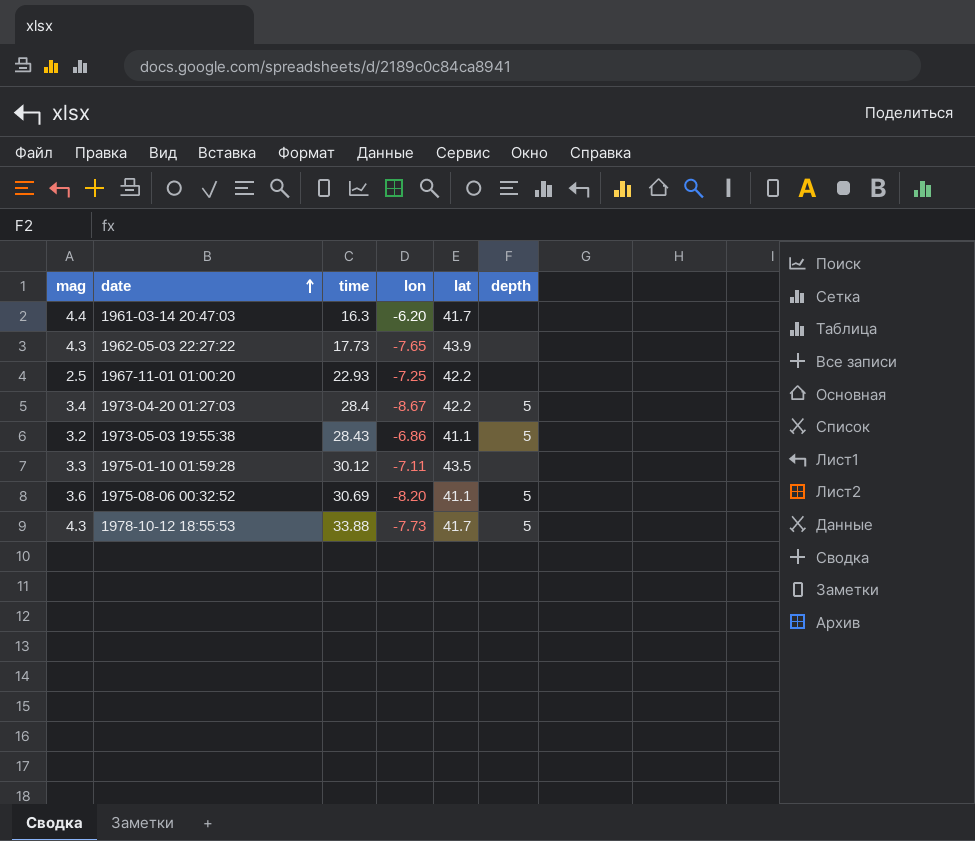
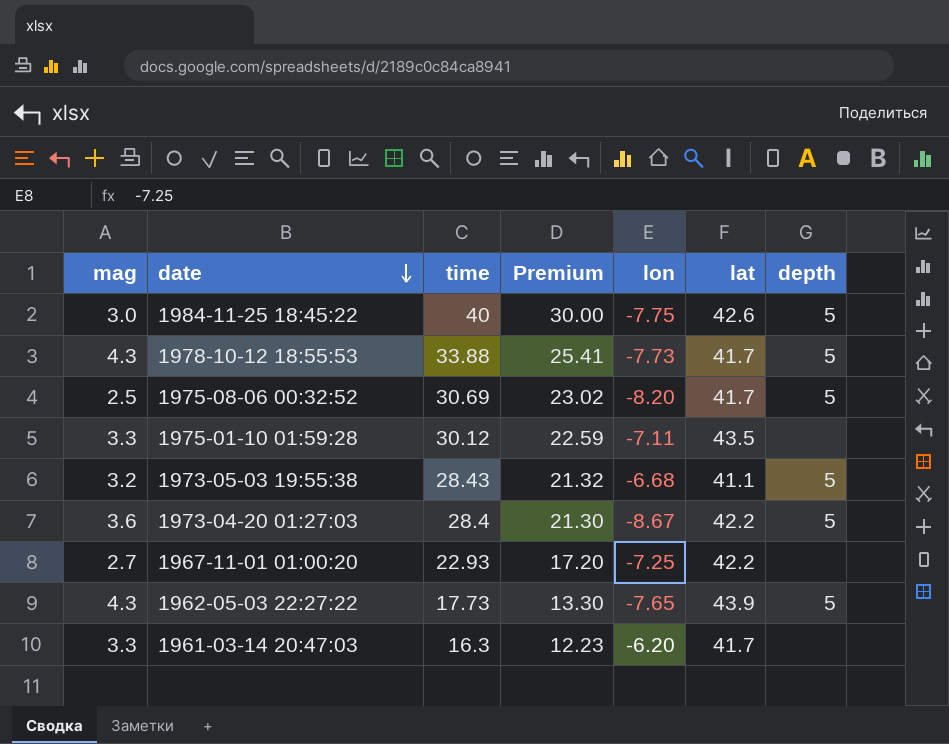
row order: date ascending -> date descending
column Premium | formula: none -> [time] * 0.75
row 1984-11-25 18:45:22: none -> 3.0 | 40 | 30.00 | -7.75 | 42.6 | 5
1975-08-06 00:32:52 | mag: 3.6 -> 2.5
1975-08-06 00:32:52 | lat: 41.1 -> 41.7
1973-05-03 19:55:38 | lon: -6.86 -> -6.68
1973-04-20 01:27:03 | mag: 3.4 -> 3.6
1967-11-01 01:00:20 | mag: 2.5 -> 2.7
1962-05-03 22:27:22 | depth: none -> 5
1961-03-14 20:47:03 | mag: 4.4 -> 3.3

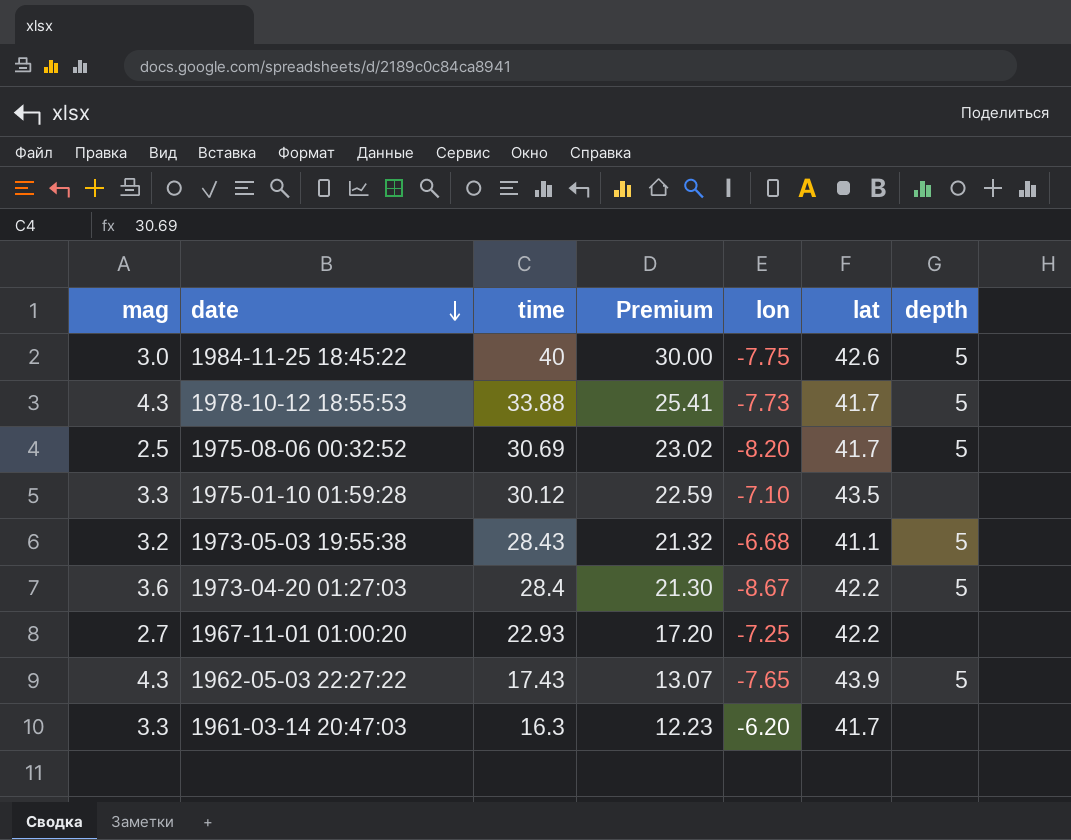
1975-01-10 01:59:28 | lon: -7.11 -> -7.10
1962-05-03 22:27:22 | time: 17.73 -> 17.43
1962-05-03 22:27:22 | Premium: 13.30 -> 13.07

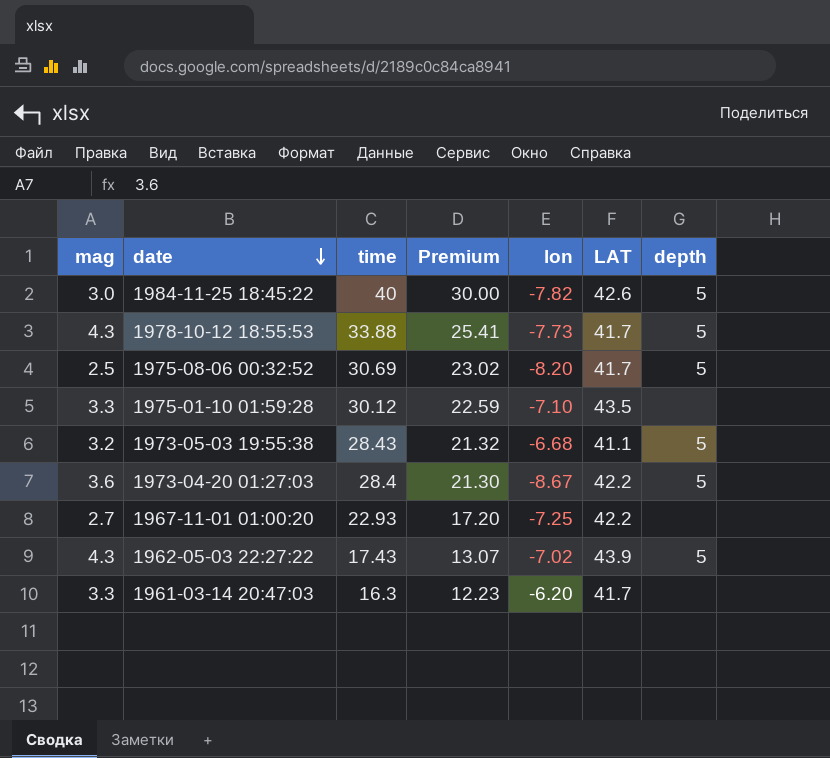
column name: lat -> LAT
1984-11-25 18:45:22 | lon: -7.75 -> -7.82
1962-05-03 22:27:22 | lon: -7.65 -> -7.02

